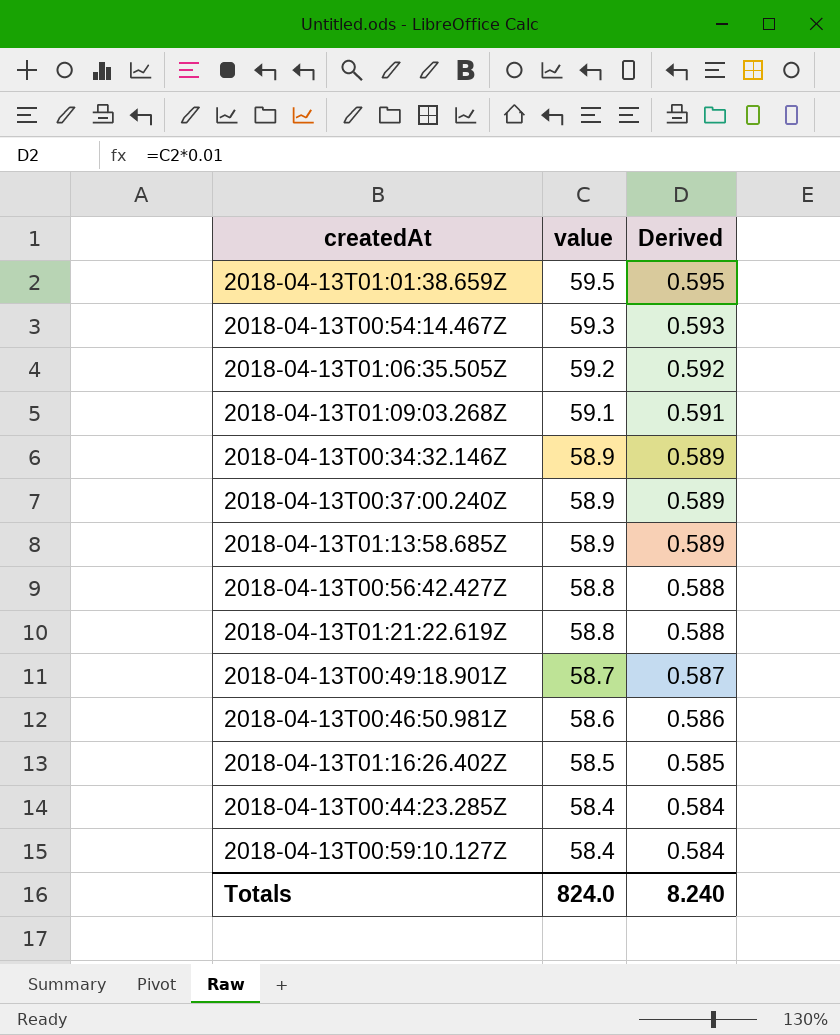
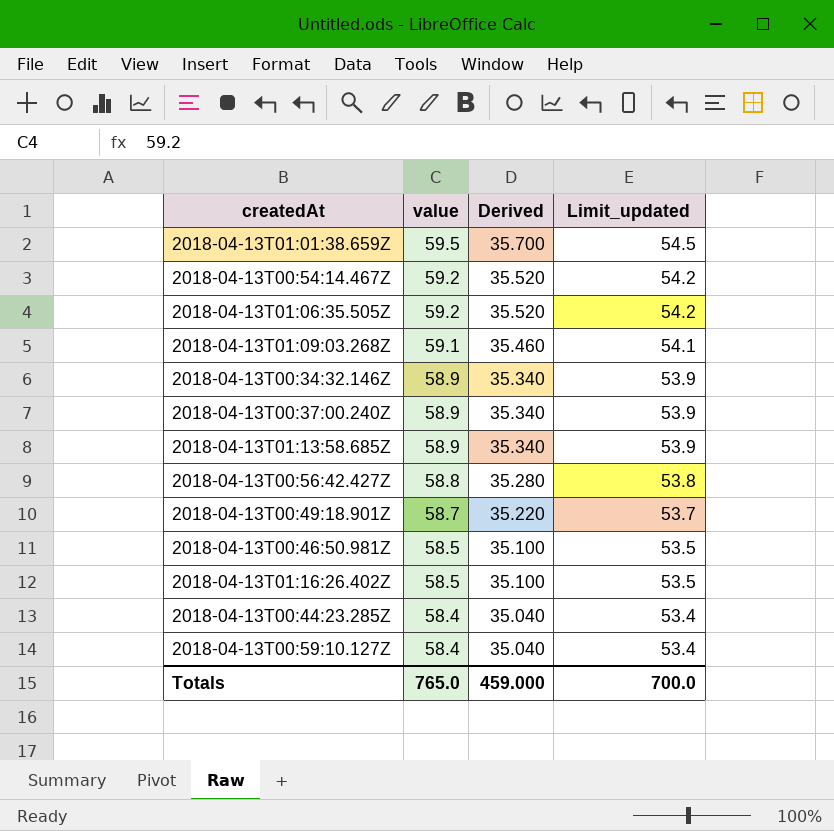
column Derived | formula: [value] * 0.01 -> [value] * 0.6
column Limit_updated | formula: none -> [value] - 5
row 2018-04-13T01:21:22.619Z: 58.8 | 0.588 -> none
2018-04-13T00:54:14.467Z | value: 59.3 -> 59.2
2018-04-13T00:46:50.981Z | value: 58.6 -> 58.5
Totals | value: 824.0 -> 765.0
Totals | Derived: 8.240 -> 459.000

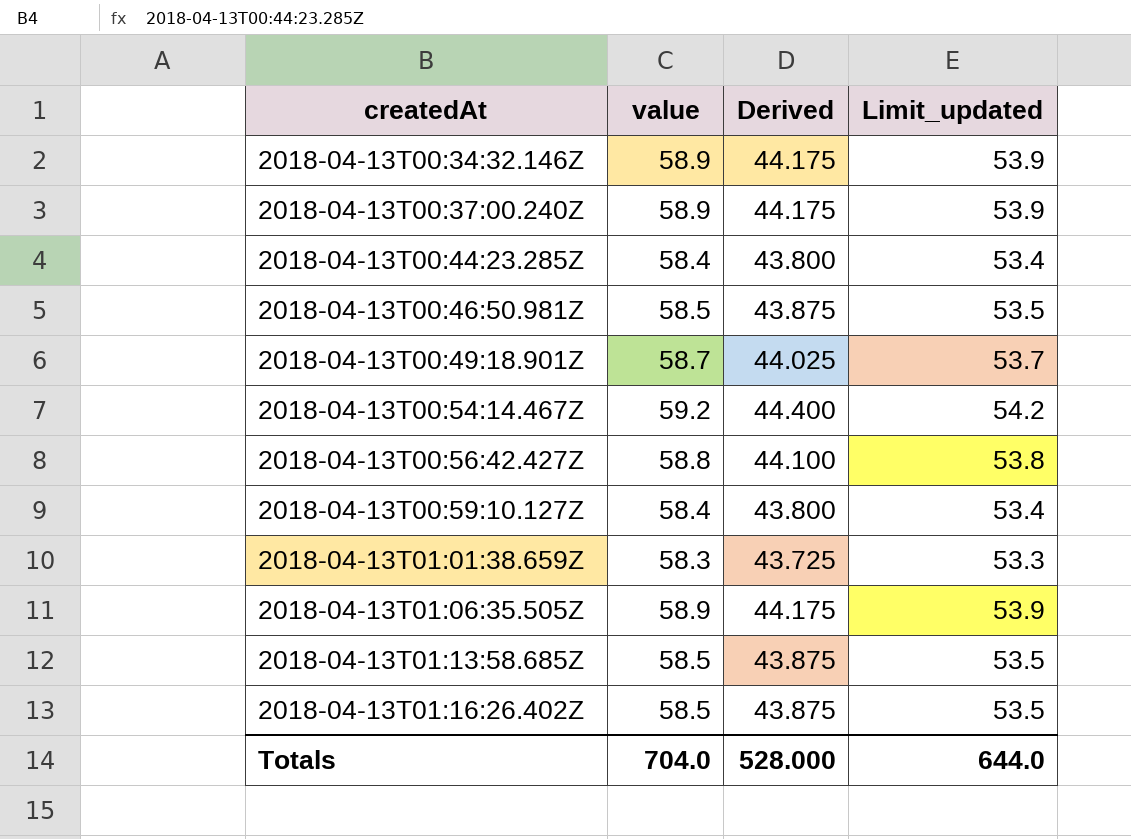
row order: value descending -> createdAt ascending
column Derived | formula: [value] * 0.6 -> [value] * 0.75
row 2018-04-13T01:09:03.268Z: 59.1 | 35.460 | 54.1 -> none
2018-04-13T01:01:38.659Z | value: 59.5 -> 58.3
2018-04-13T01:01:38.659Z | Limit_updated: 54.5 -> 53.3
2018-04-13T01:06:35.505Z | value: 59.2 -> 58.9
2018-04-13T01:06:35.505Z | Limit_updated: 54.2 -> 53.9
2018-04-13T01:13:58.685Z | value: 58.9 -> 58.5
2018-04-13T01:13:58.685Z | Limit_updated: 53.9 -> 53.5
Totals | value: 765.0 -> 704.0
Totals | Derived: 459.000 -> 528.000
Totals | Limit_updated: 700.0 -> 644.0

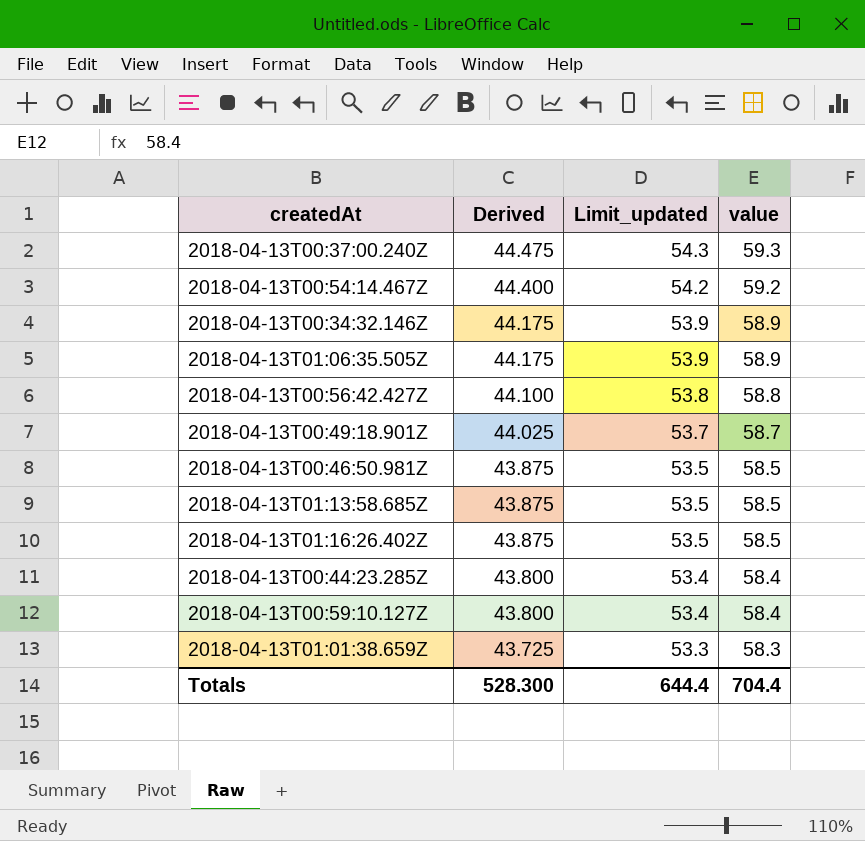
row order: createdAt ascending -> Derived descending
column value | position: 2 -> 4
2018-04-13T00:37:00.240Z | Derived: 44.175 -> 44.475
2018-04-13T00:37:00.240Z | Limit_updated: 53.9 -> 54.3
2018-04-13T00:37:00.240Z | value: 58.9 -> 59.3
Totals | Derived: 528.000 -> 528.300
Totals | Limit_updated: 644.0 -> 644.4
Totals | value: 704.0 -> 704.4

